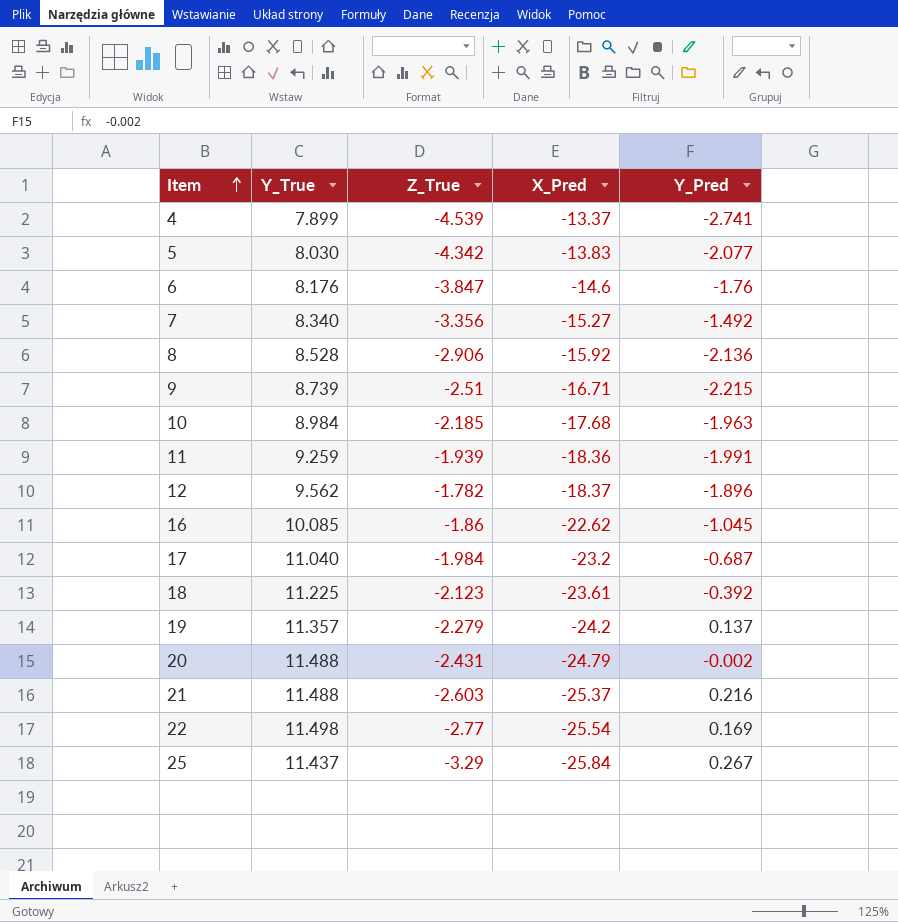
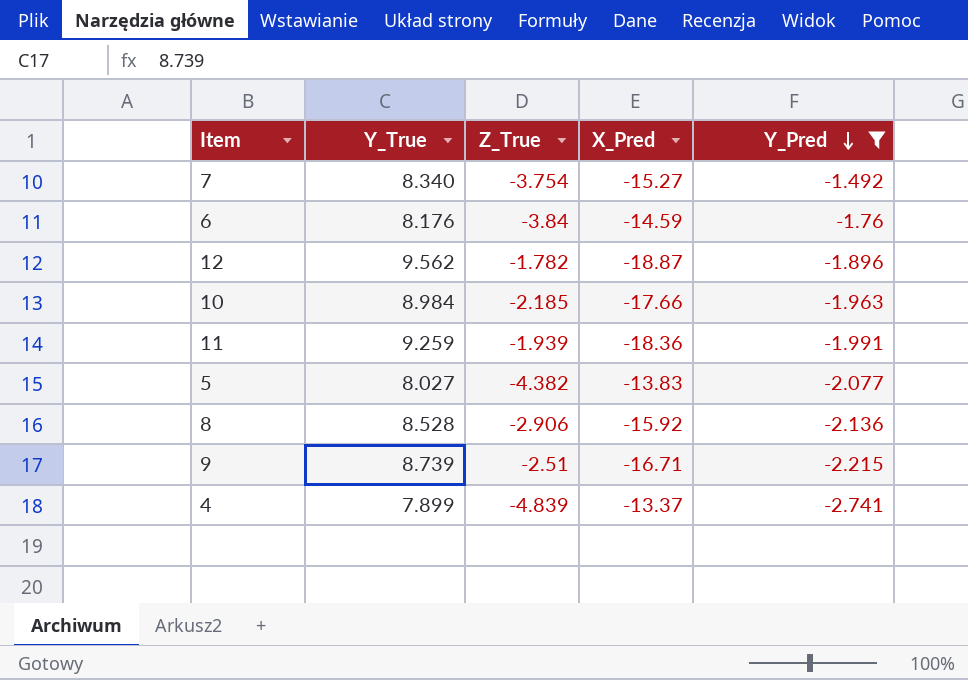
filter: none -> Y_Pred <= -1.492
row order: Item ascending -> Y_Pred descending
7 | Z_True: -3.356 -> -3.754
6 | Z_True: -3.847 -> -3.84
6 | X_Pred: -14.6 -> -14.59
12 | X_Pred: -18.37 -> -18.87
10 | X_Pred: -17.68 -> -17.66
5 | Y_True: 8.030 -> 8.027
5 | Z_True: -4.342 -> -4.382
4 | Z_True: -4.539 -> -4.839

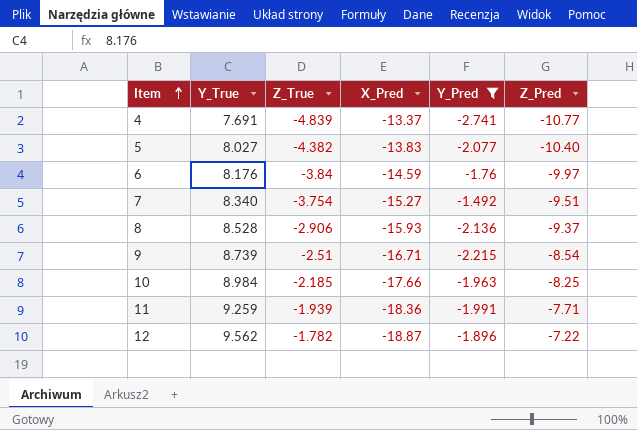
row order: Y_Pred descending -> Item ascending
column Z_Pred | position: none -> 6
4 | Y_True: 7.899 -> 7.691
8 | X_Pred: -15.92 -> -15.93

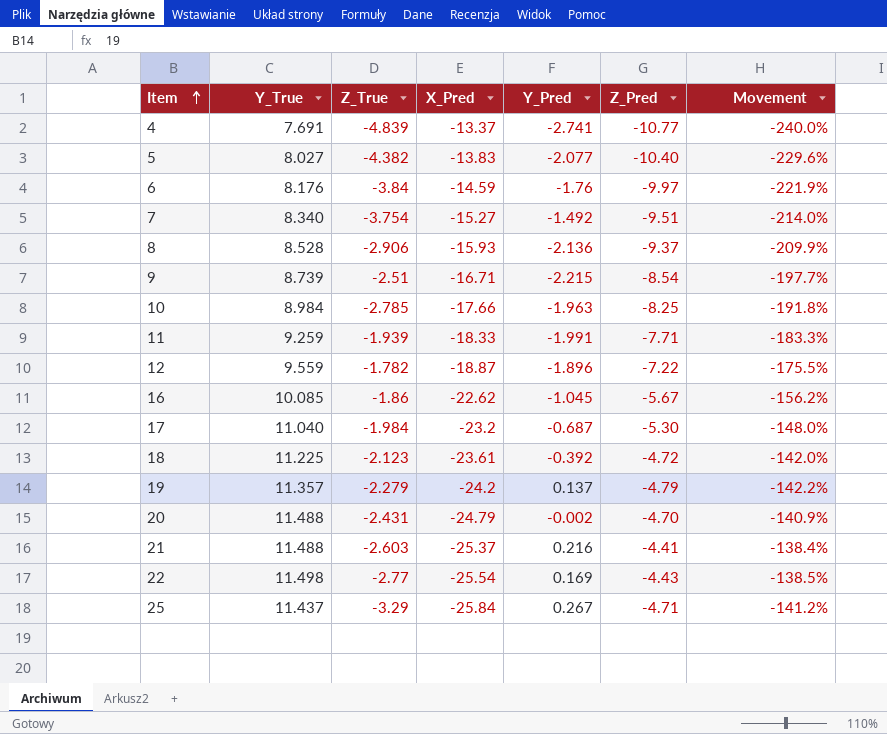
filter: Y_Pred <= -1.492 -> none
column Movement | formula: none -> ([Z_Pred] - [Y_True]) / [Y_True]
10 | Z_True: -2.185 -> -2.785
11 | X_Pred: -18.36 -> -18.33
12 | Y_True: 9.562 -> 9.559

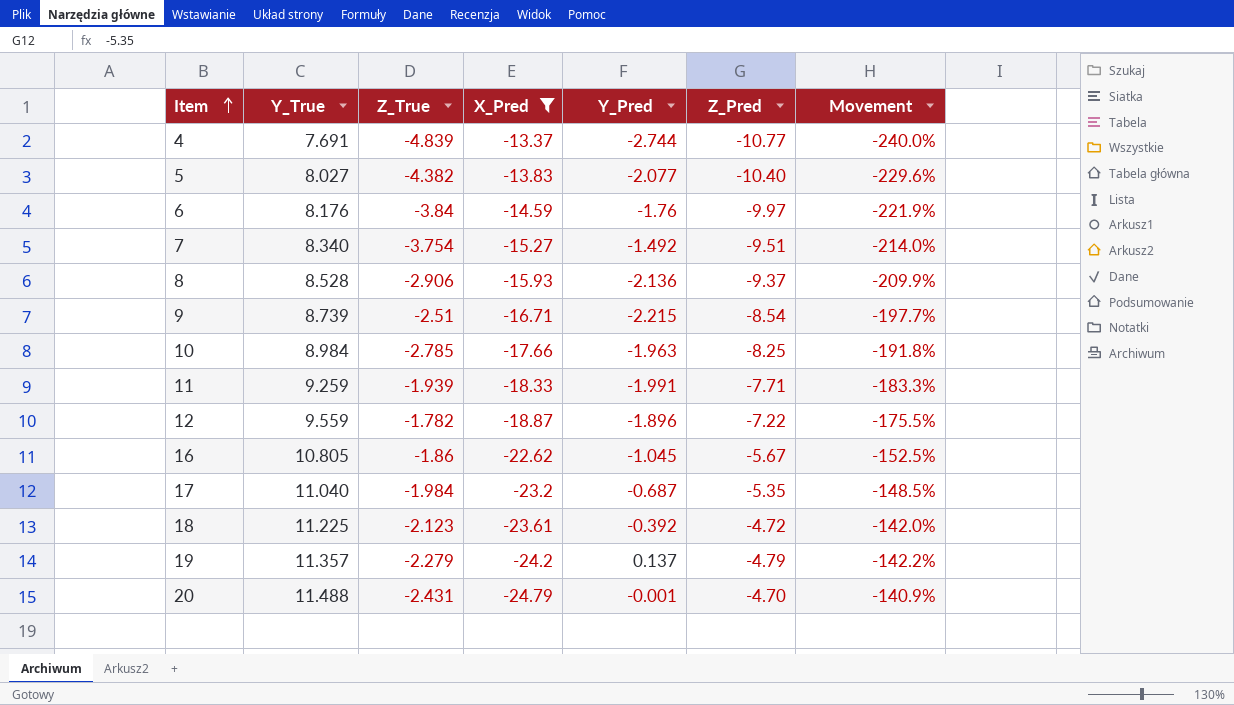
filter: none -> X_Pred >= -24.79
4 | Y_Pred: -2.741 -> -2.744
16 | Y_True: 10.085 -> 10.805
16 | Movement: -156.2% -> -152.5%
17 | Z_Pred: -5.30 -> -5.35
17 | Movement: -148.0% -> -148.5%
20 | Y_Pred: -0.002 -> -0.001

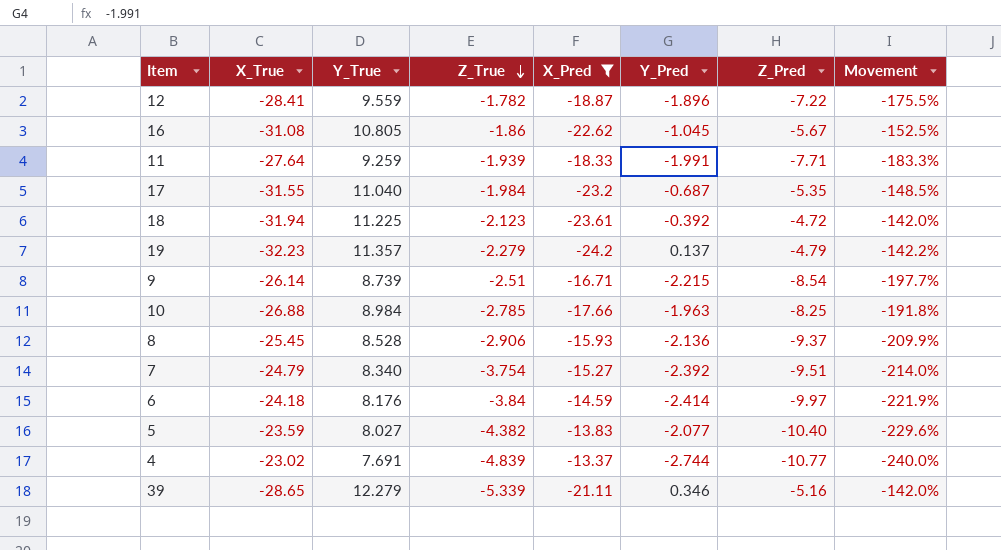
row order: Item ascending -> Z_True descending
column X_True | position: none -> 2
row 20: 11.488 | -2.431 | -24.79 | -0.001 | -4.70 | -140.9% -> none
7 | Y_Pred: -1.492 -> -2.392
6 | Y_Pred: -1.76 -> -2.414
row 39: none -> -28.65 | 12.279 | -5.339 | -21.11 | 0.346 | -5.16 | -142.0%

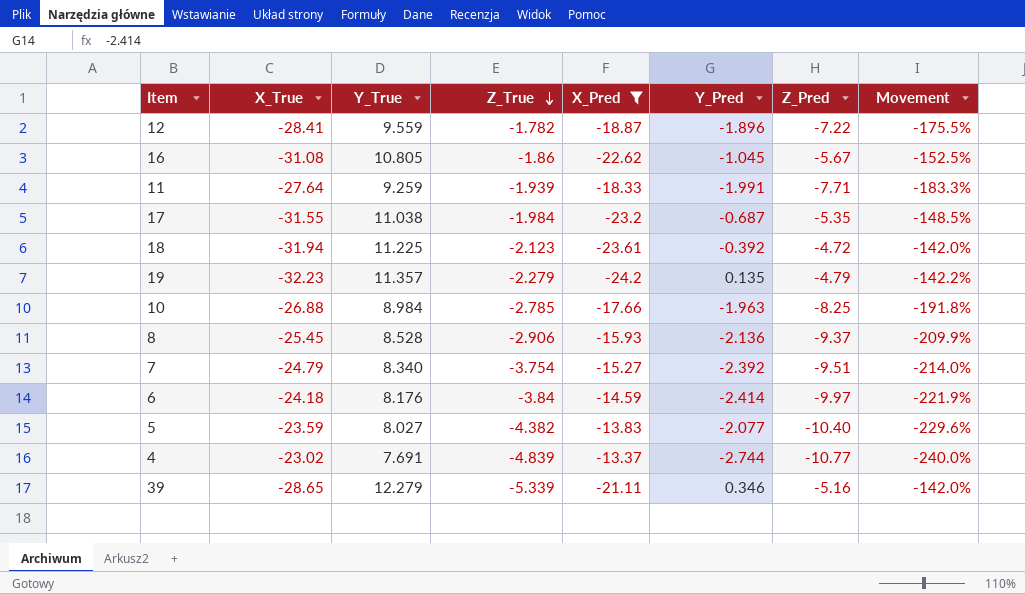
row 9: -26.14 | 8.739 | -2.51 | -16.71 | -2.215 | -8.54 | -197.7% -> none
17 | Y_True: 11.040 -> 11.038
19 | Y_Pred: 0.137 -> 0.135

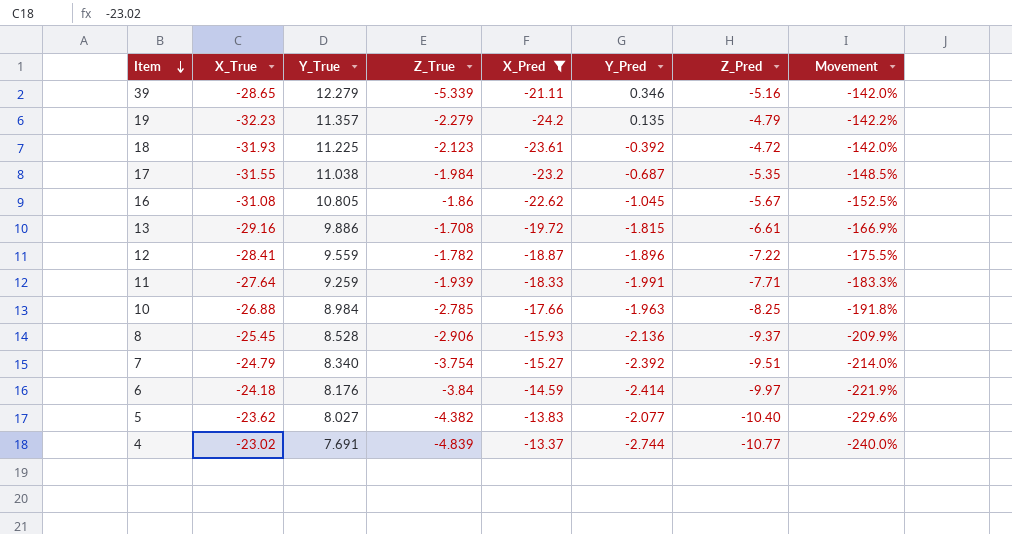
row order: Z_True descending -> Item descending
18 | X_True: -31.94 -> -31.93
row 13: none -> -29.16 | 9.886 | -1.708 | -19.72 | -1.815 | -6.61 | -166.9%
5 | X_True: -23.59 -> -23.62

